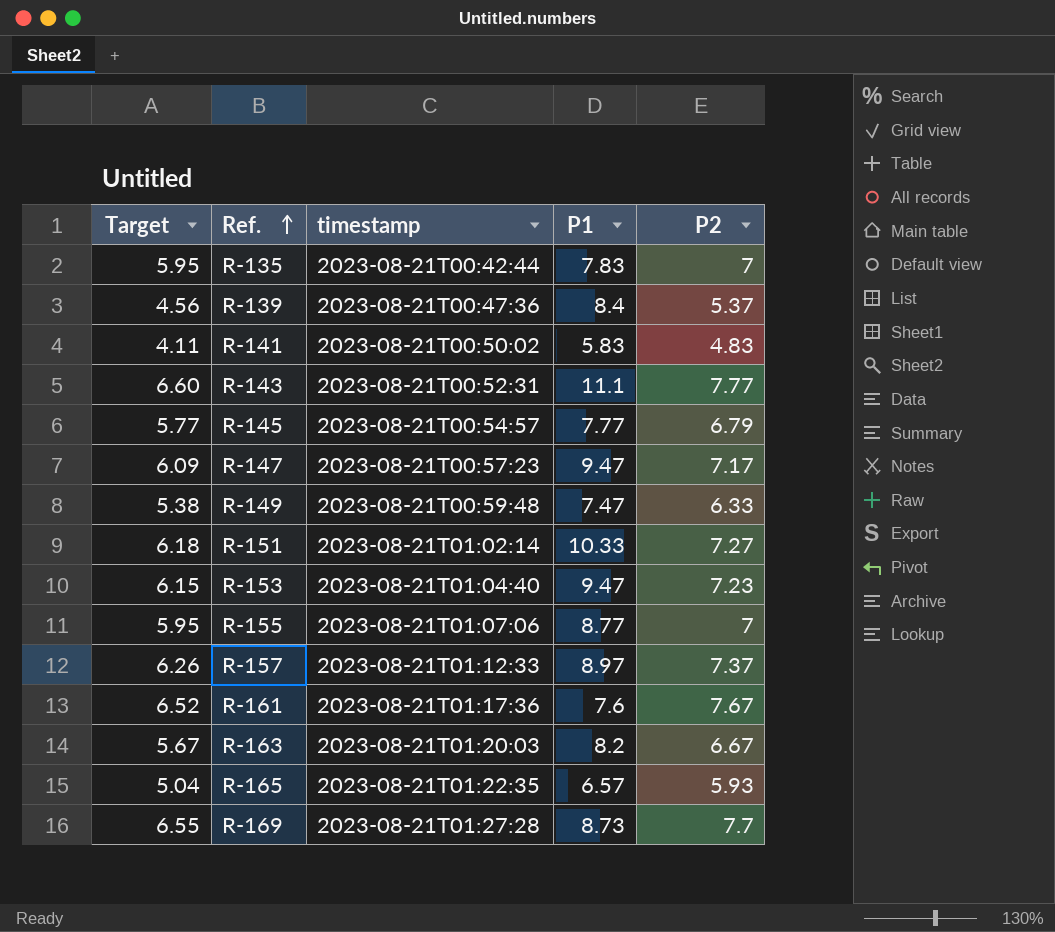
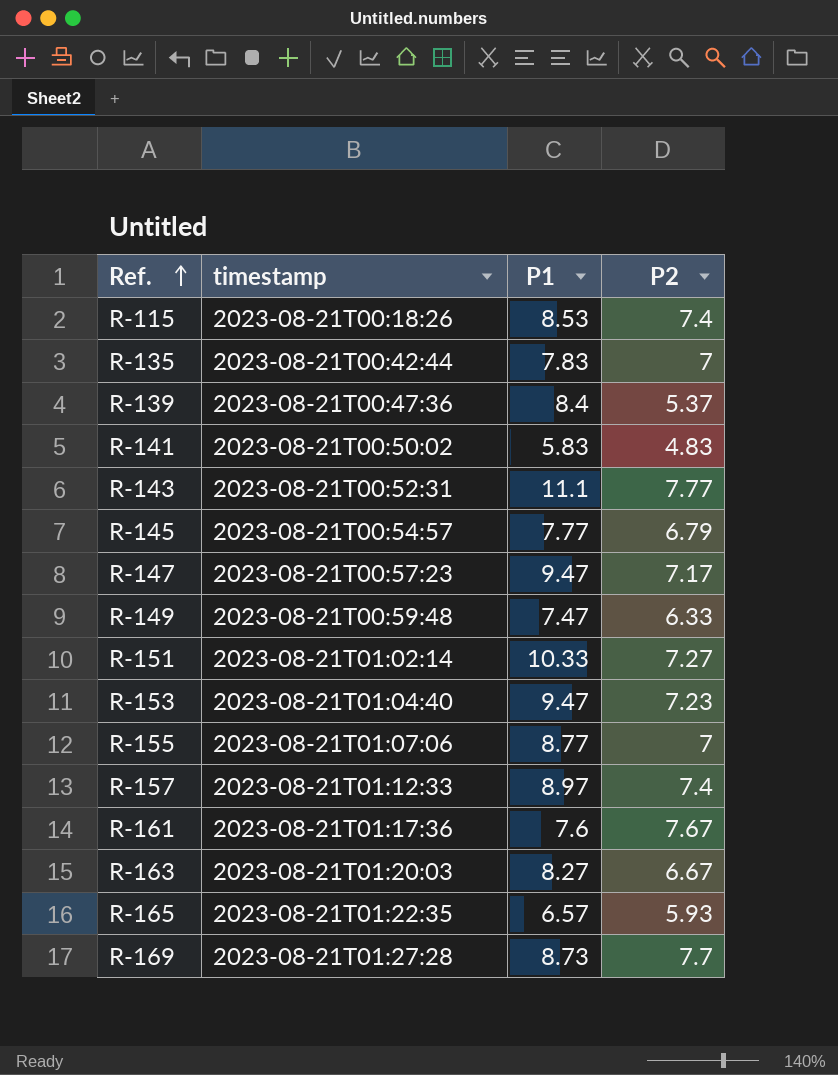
column Target | formula: [P2] * 0.85 -> none
row R-115: none -> 2023-08-21T00:18:26 | 8.53 | 7.4
R-157 | P2: 7.37 -> 7.4
R-163 | P1: 8.2 -> 8.27

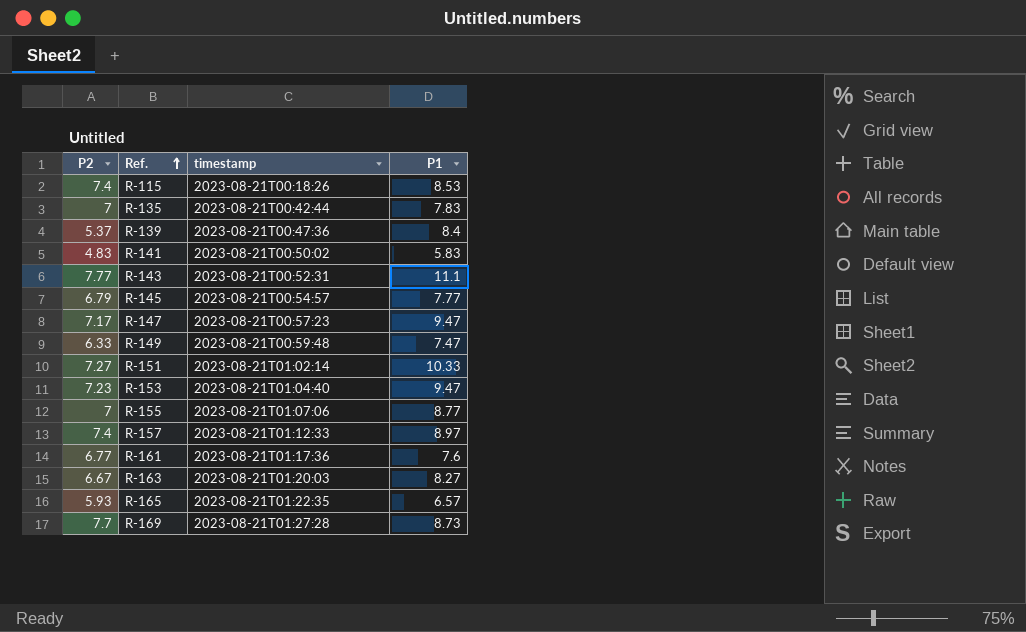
column P2 | position: 4 -> 1
R-161 | P2: 7.67 -> 6.77

